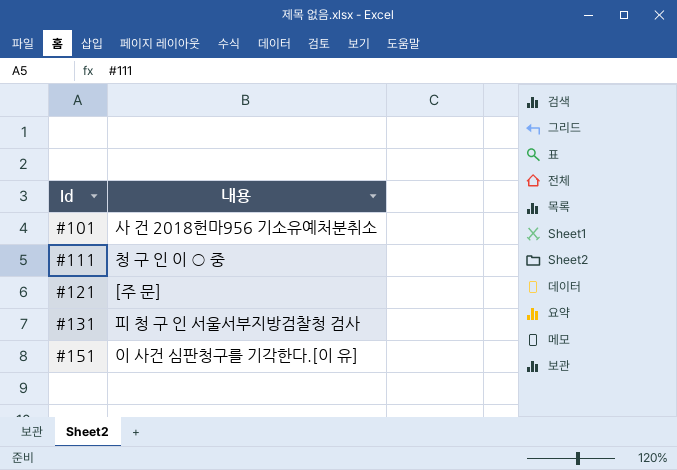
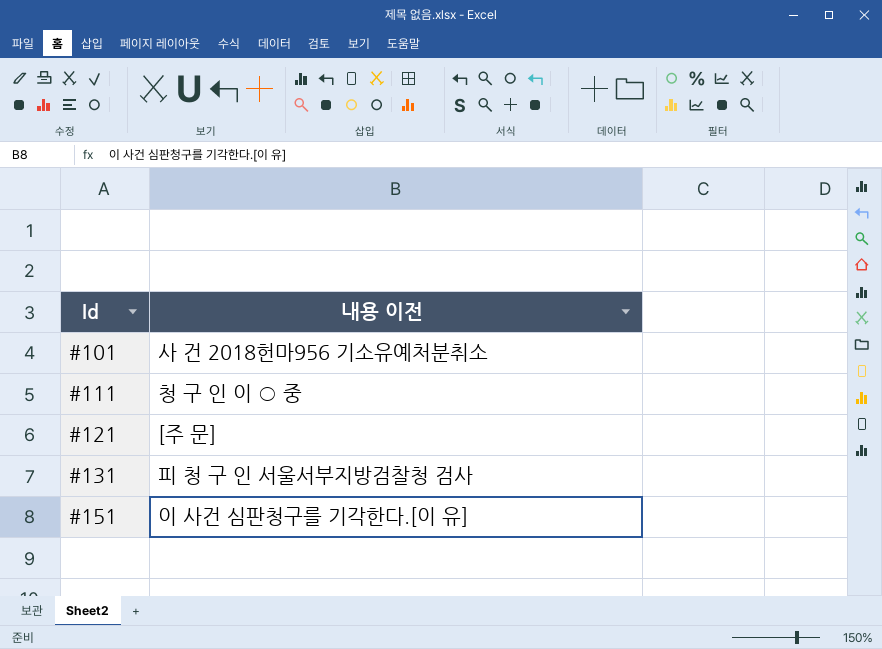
column name: 내용 -> 내용 이전

